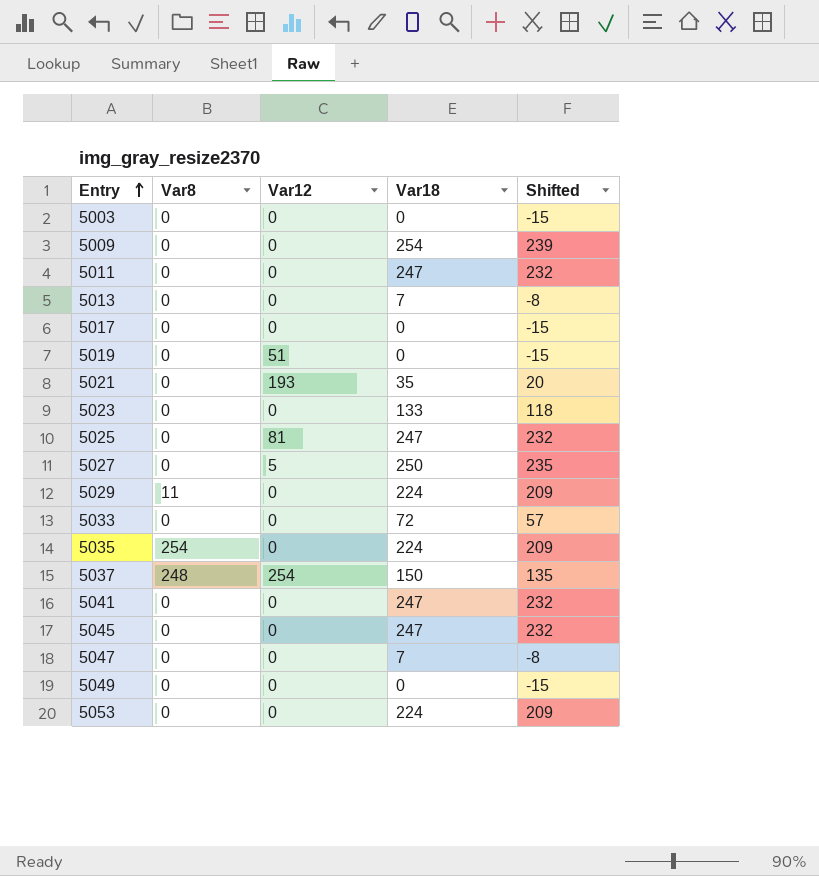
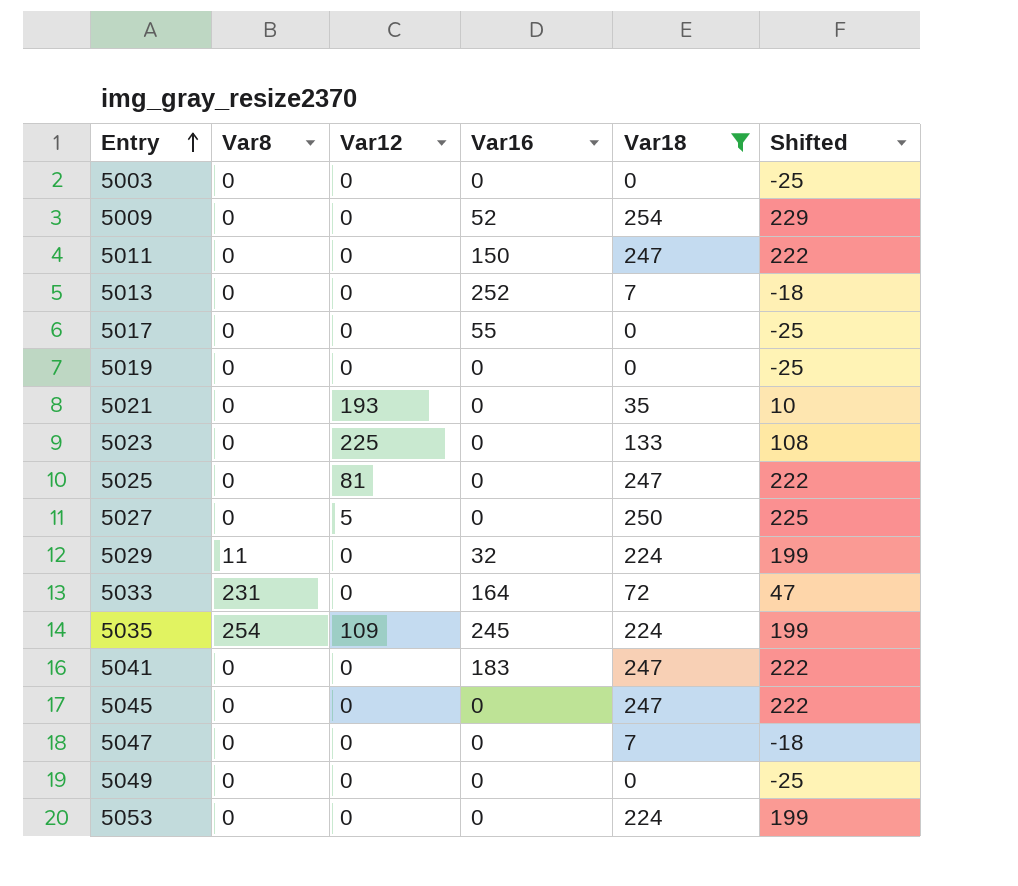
filter: none -> Var18 != 150
column Var16 | position: none -> 4
column Shifted | formula: [Var18] - 15 -> [Var18] - 25
5019 | Var12: 51 -> 0
5023 | Var12: 0 -> 225
5033 | Var8: 0 -> 231
5035 | Var12: 0 -> 109

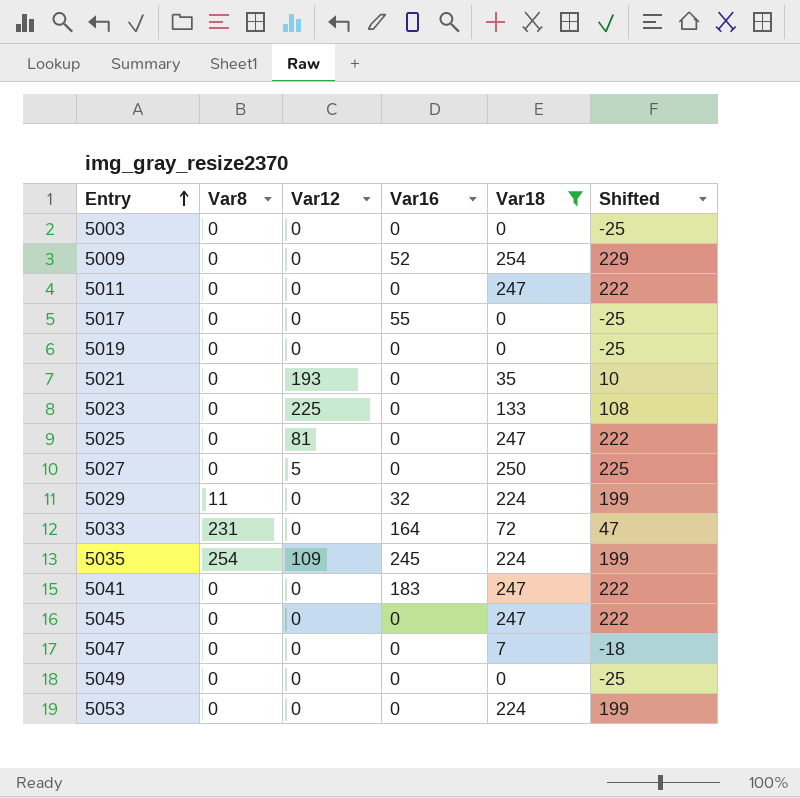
row 5013: 0 | 0 | 252 | 7 | -18 -> none
5011 | Var16: 150 -> 0

